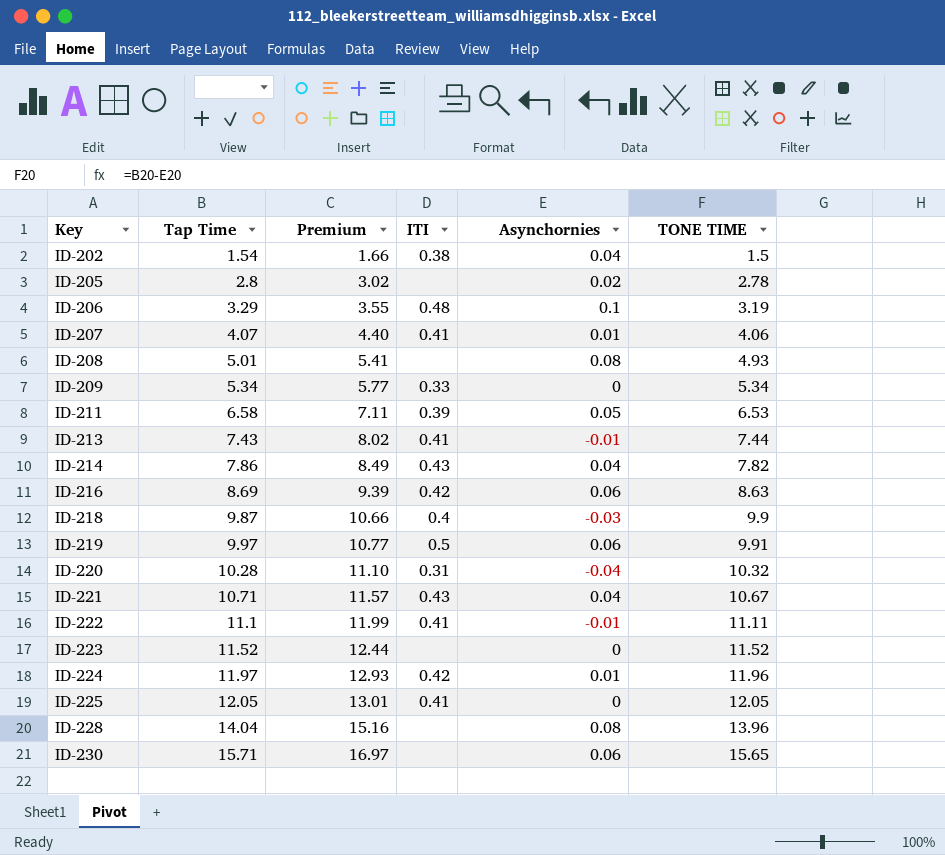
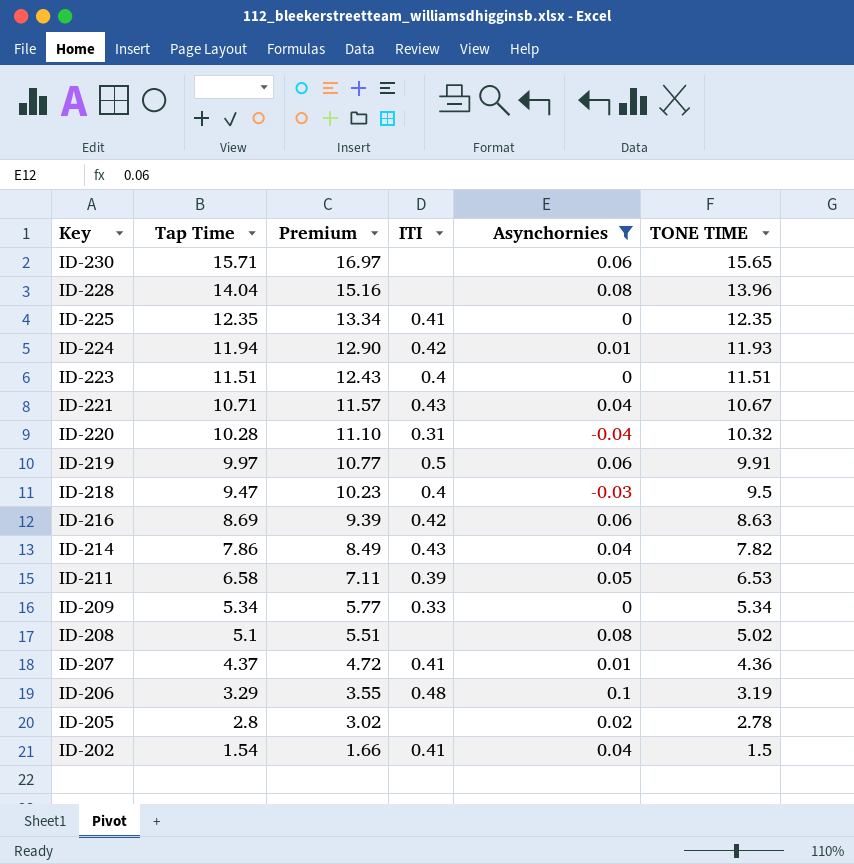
filter: none -> Asynchornies != -0.01
row order: Key ascending -> Key descending
ID-225 | Tap Time: 12.05 -> 12.35
ID-225 | Premium: 13.01 -> 13.34
ID-225 | TONE TIME: 12.05 -> 12.35
ID-224 | Tap Time: 11.97 -> 11.94
ID-224 | Premium: 12.93 -> 12.90
ID-224 | TONE TIME: 11.96 -> 11.93
ID-223 | Tap Time: 11.52 -> 11.51
ID-223 | Premium: 12.44 -> 12.43
ID-223 | ITI: none -> 0.4
ID-223 | TONE TIME: 11.52 -> 11.51
ID-218 | Tap Time: 9.87 -> 9.47
ID-218 | Premium: 10.66 -> 10.23
ID-218 | TONE TIME: 9.9 -> 9.5
ID-208 | Tap Time: 5.01 -> 5.1
ID-208 | Premium: 5.41 -> 5.51
ID-208 | TONE TIME: 4.93 -> 5.02
ID-207 | Tap Time: 4.07 -> 4.37
ID-207 | Premium: 4.40 -> 4.72
ID-207 | TONE TIME: 4.06 -> 4.36
ID-202 | ITI: 0.38 -> 0.41

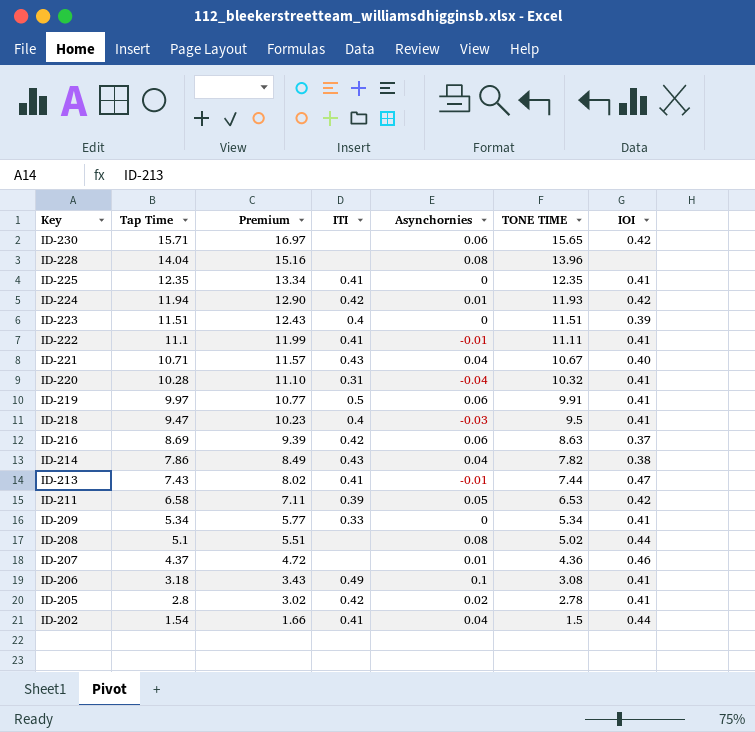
filter: Asynchornies != -0.01 -> none
column IOI | position: none -> 7
ID-207 | ITI: 0.41 -> none
ID-206 | Tap Time: 3.29 -> 3.18
ID-206 | Premium: 3.55 -> 3.43
ID-206 | ITI: 0.48 -> 0.49
ID-206 | TONE TIME: 3.19 -> 3.08
ID-205 | ITI: none -> 0.42

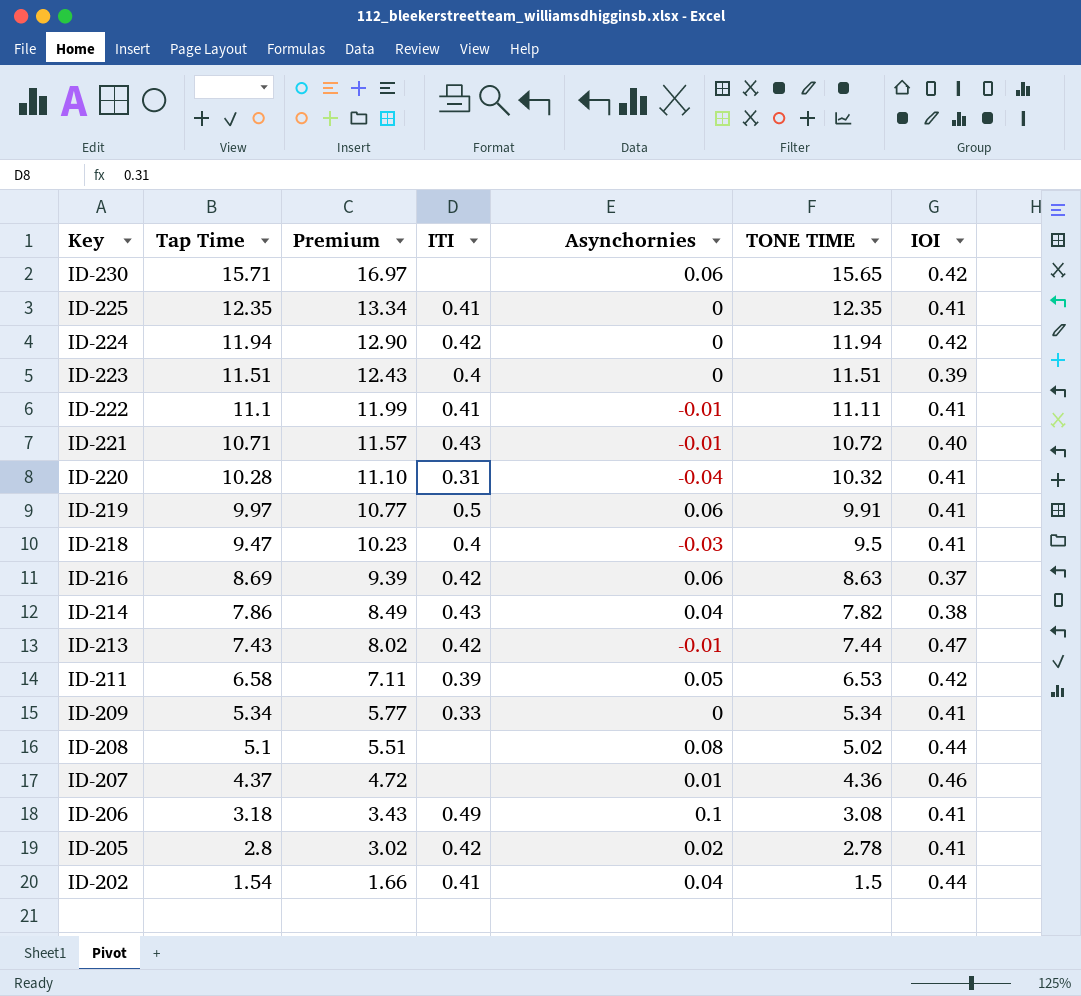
row ID-228: 14.04 | 15.16 | none | 0.08 | 13.96 | none -> none
ID-224 | Asynchornies: 0.01 -> 0
ID-224 | TONE TIME: 11.93 -> 11.94
ID-221 | Asynchornies: 0.04 -> -0.01
ID-221 | TONE TIME: 10.67 -> 10.72
ID-213 | ITI: 0.41 -> 0.42

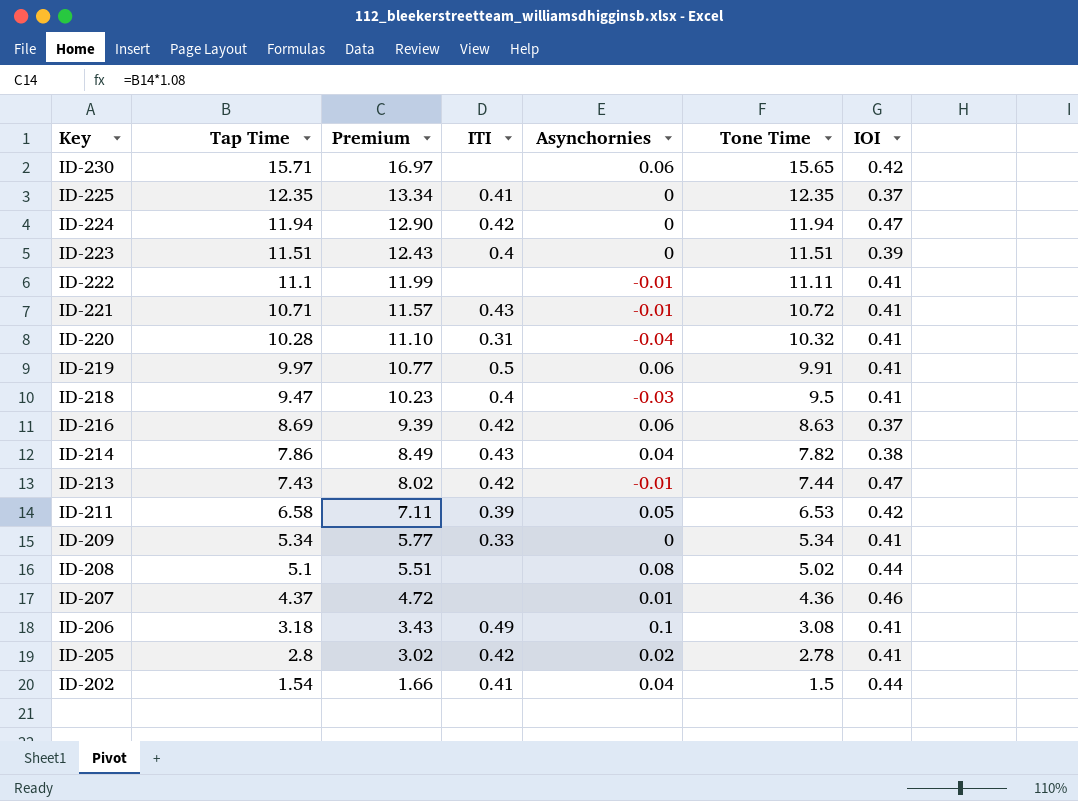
column name: TONE TIME -> Tone Time
ID-225 | IOI: 0.41 -> 0.37
ID-224 | IOI: 0.42 -> 0.47
ID-222 | ITI: 0.41 -> none
ID-221 | IOI: 0.40 -> 0.41

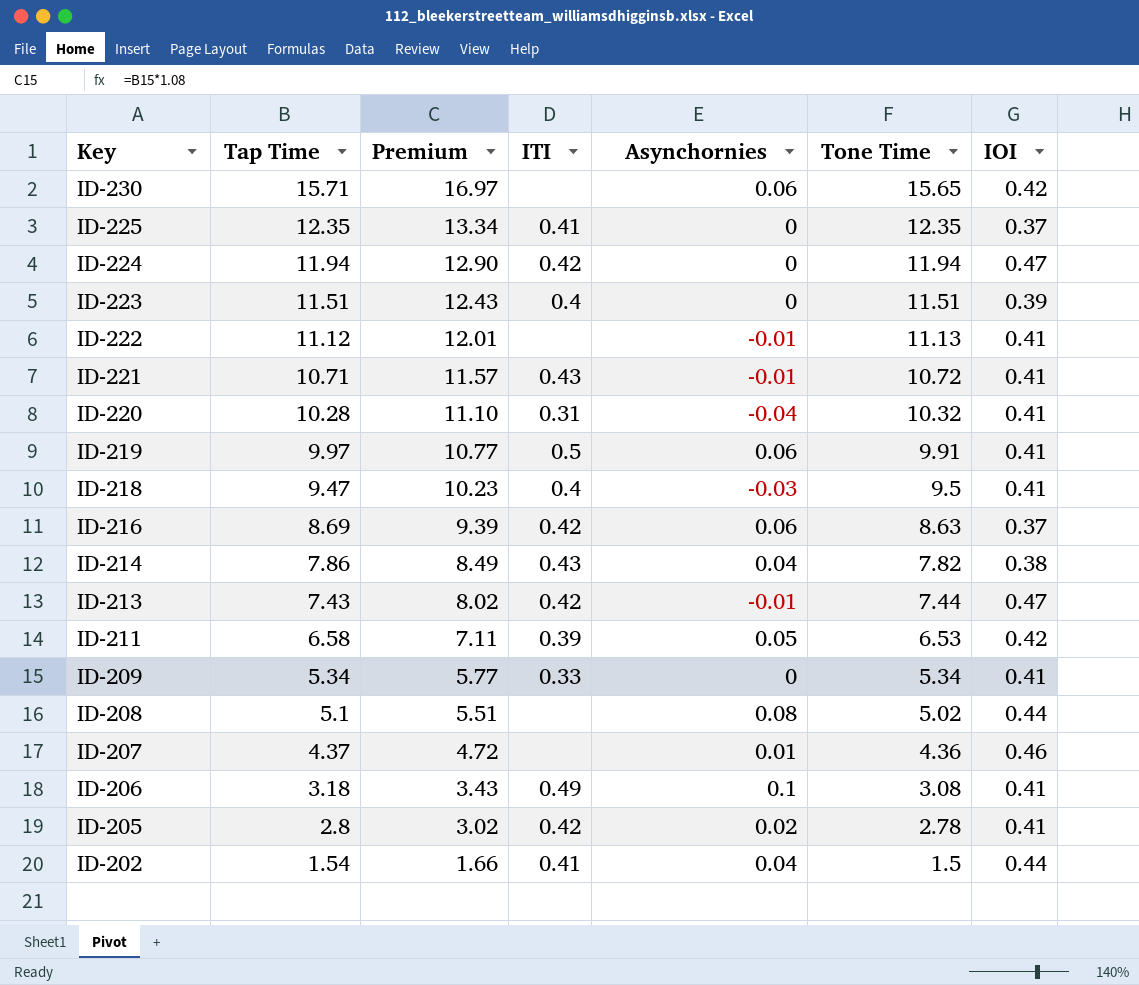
ID-222 | Tap Time: 11.1 -> 11.12
ID-222 | Premium: 11.99 -> 12.01
ID-222 | Tone Time: 11.11 -> 11.13

